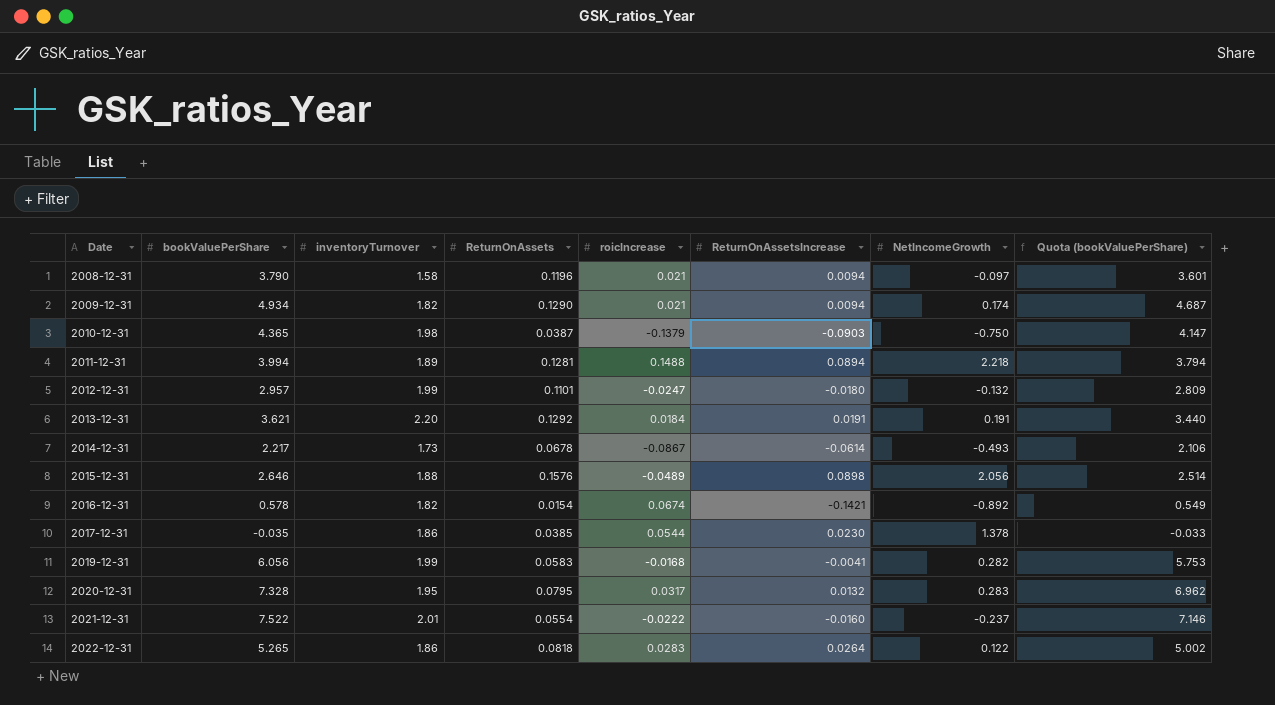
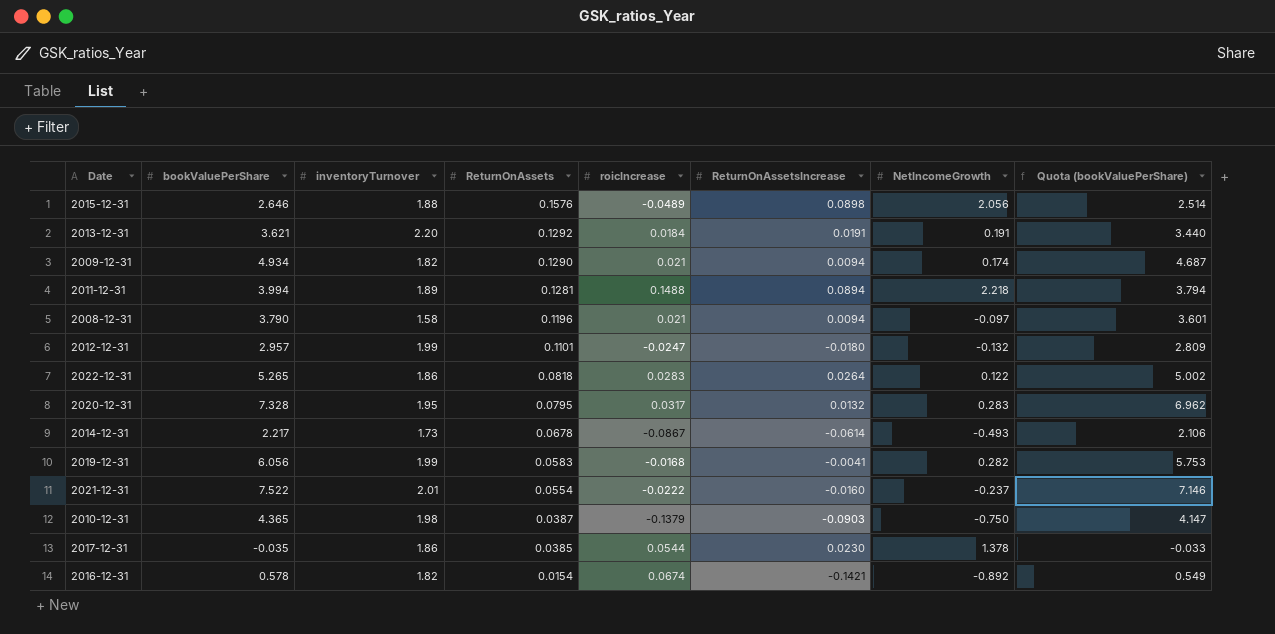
row order: Date ascending -> ReturnOnAssets descending

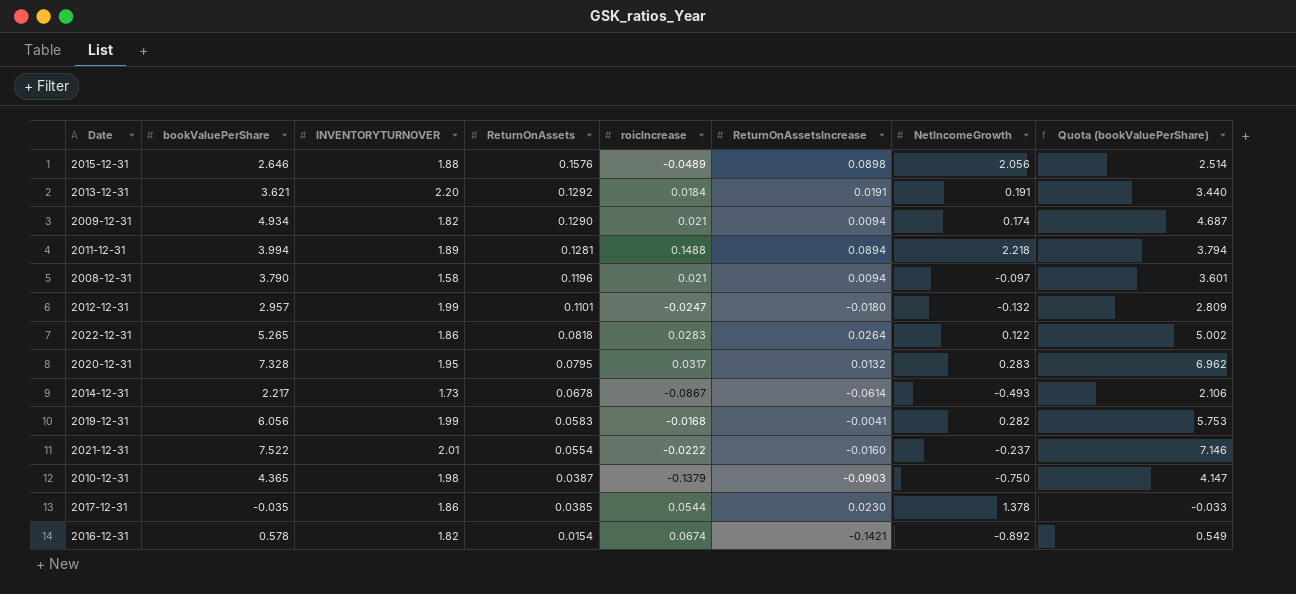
column name: inventoryTurnover -> INVENTORYTURNOVER

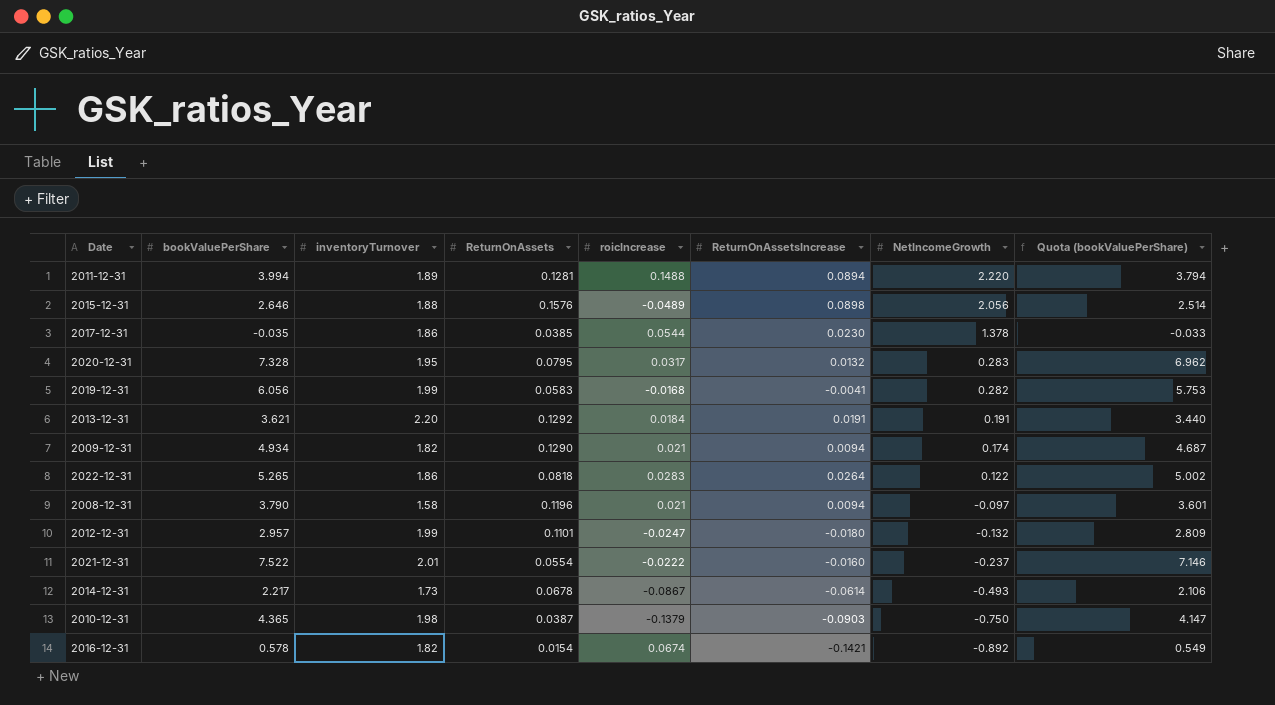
row order: ReturnOnAssets descending -> NetIncomeGrowth descending
column name: INVENTORYTURNOVER -> inventoryTurnover
2011-12-31 | NetIncomeGrowth: 2.218 -> 2.220

